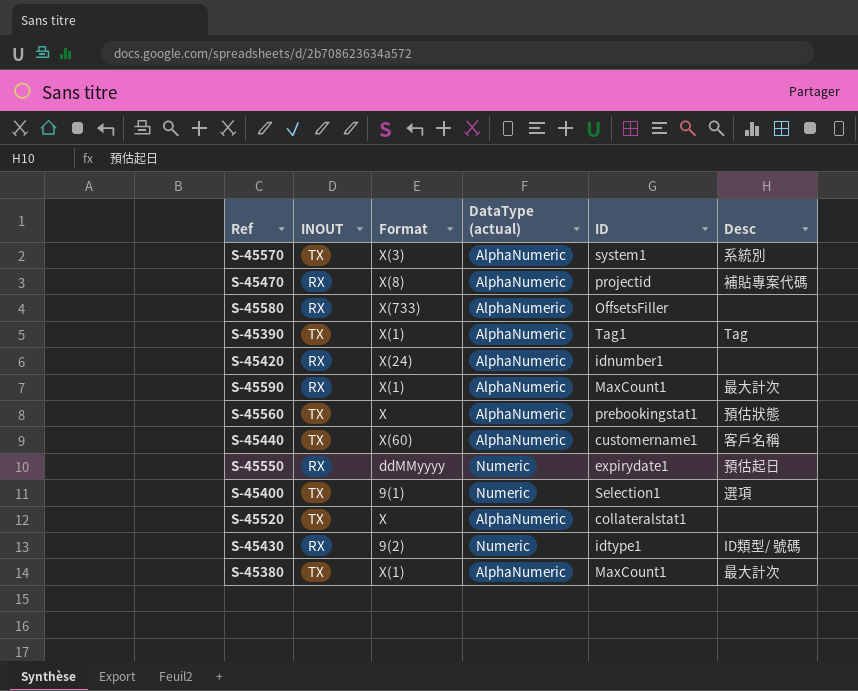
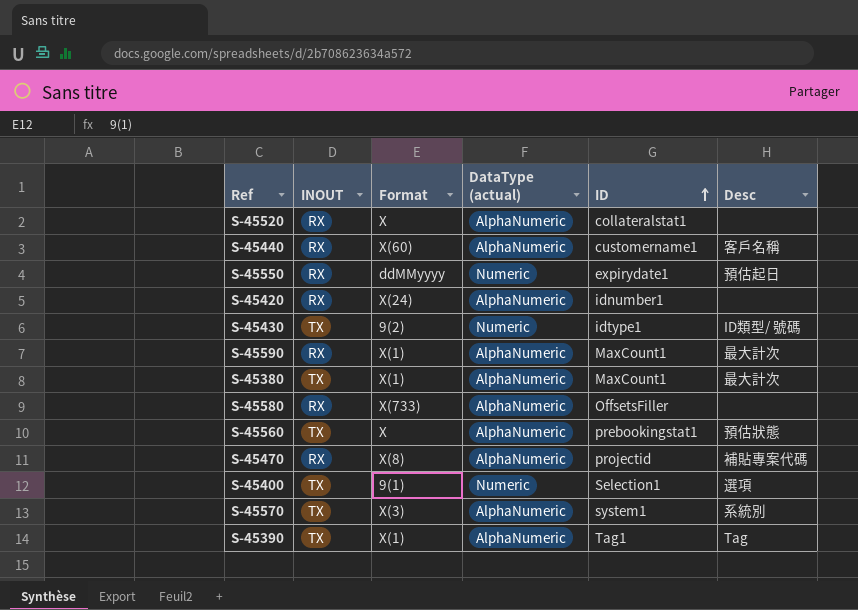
row order: none -> ID ascending
S-45520 | INOUT: TX -> RX
S-45440 | INOUT: TX -> RX
S-45430 | INOUT: RX -> TX

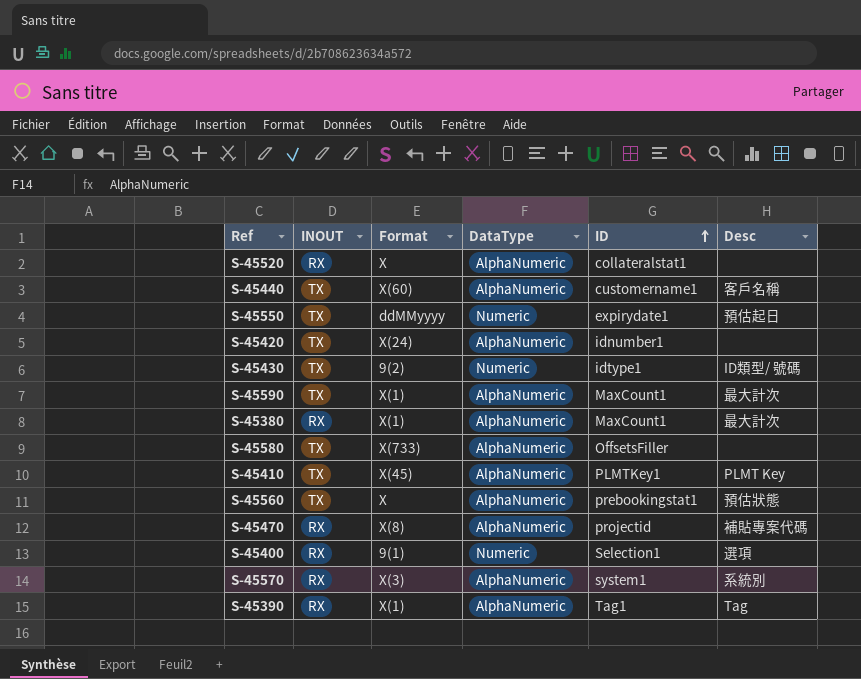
column name: DataType (actual) -> DataType
S-45440 | INOUT: RX -> TX
S-45550 | INOUT: RX -> TX
S-45420 | INOUT: RX -> TX
S-45590 | INOUT: RX -> TX
S-45380 | INOUT: TX -> RX
S-45580 | INOUT: RX -> TX
row S-45410: none -> TX | X(45) | AlphaNumeric | PLMTKey1 | PLMT Key
S-45400 | INOUT: TX -> RX
S-45570 | INOUT: TX -> RX
S-45390 | INOUT: TX -> RX

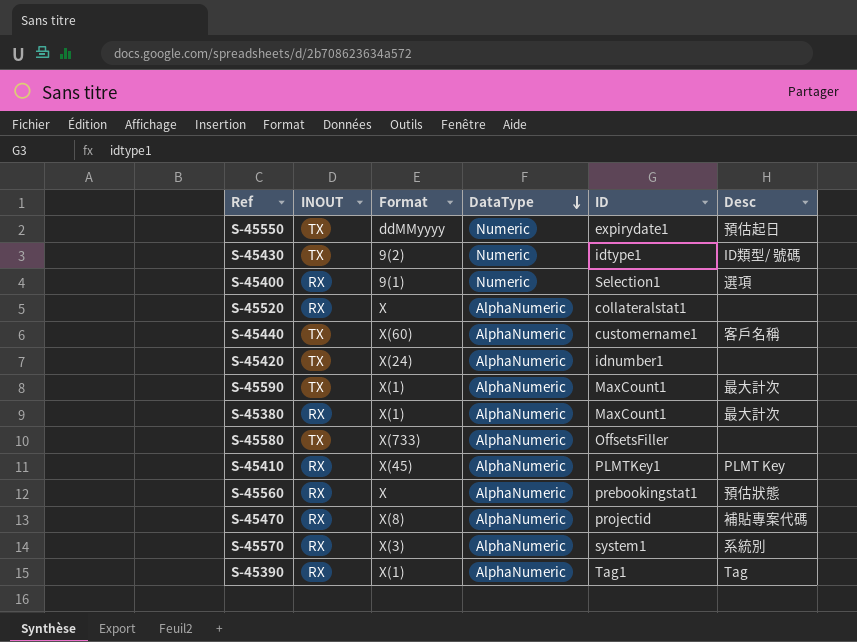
row order: ID ascending -> DataType descending
S-45410 | INOUT: TX -> RX
S-45560 | INOUT: TX -> RX

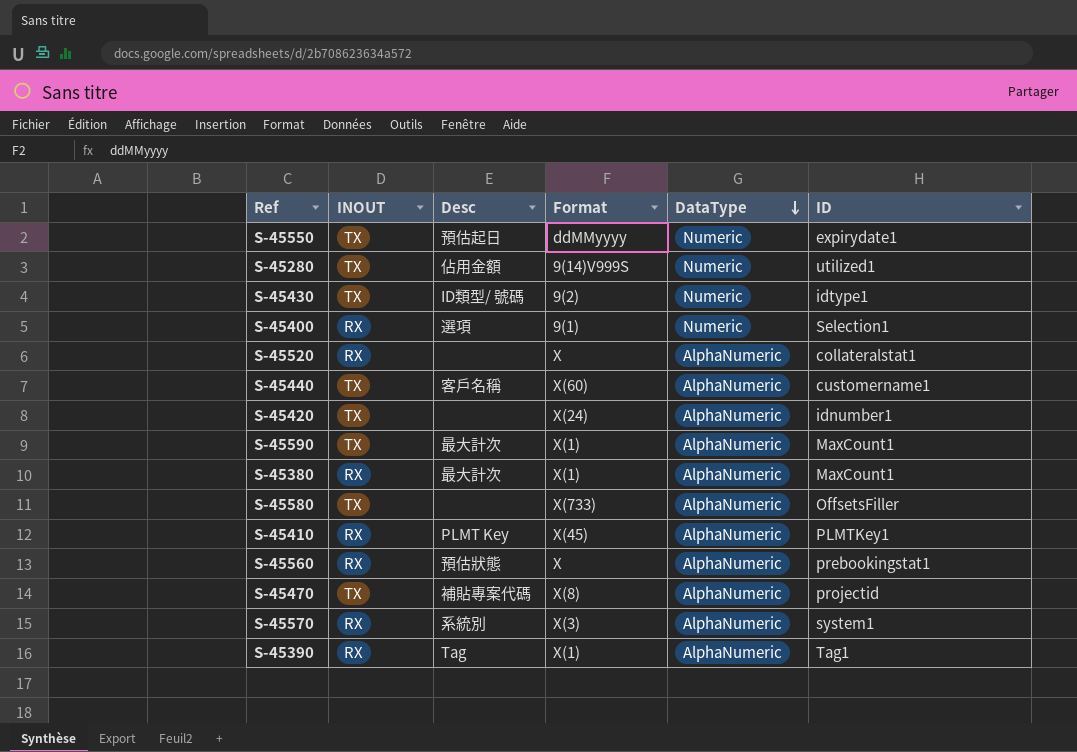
column Desc | position: 6 -> 3
row S-45280: none -> TX | 佔用金額 | 9(14)V999S | Numeric | utilized1
S-45470 | INOUT: RX -> TX

